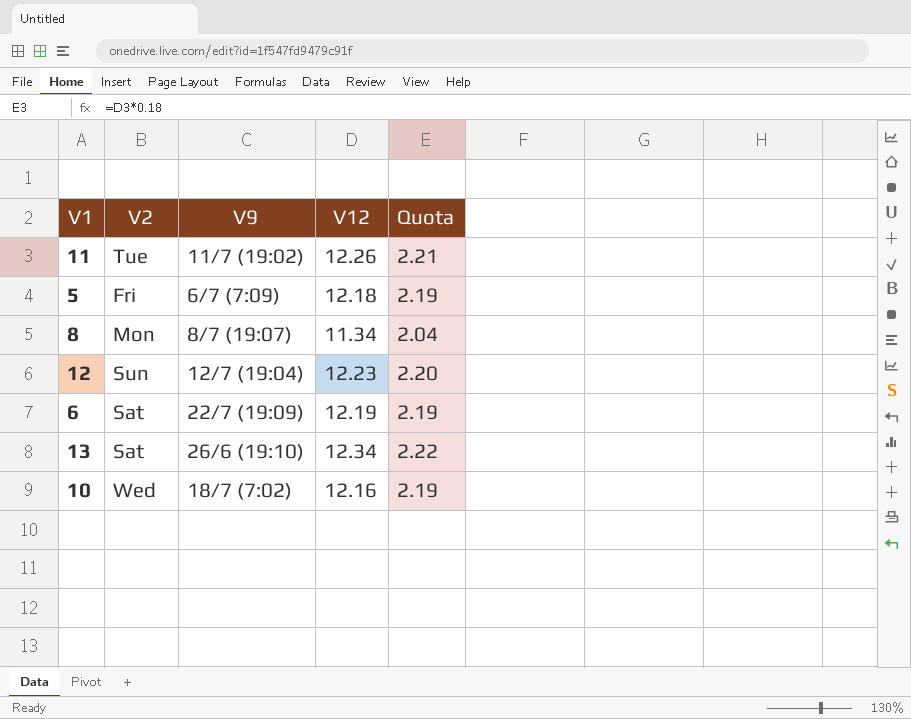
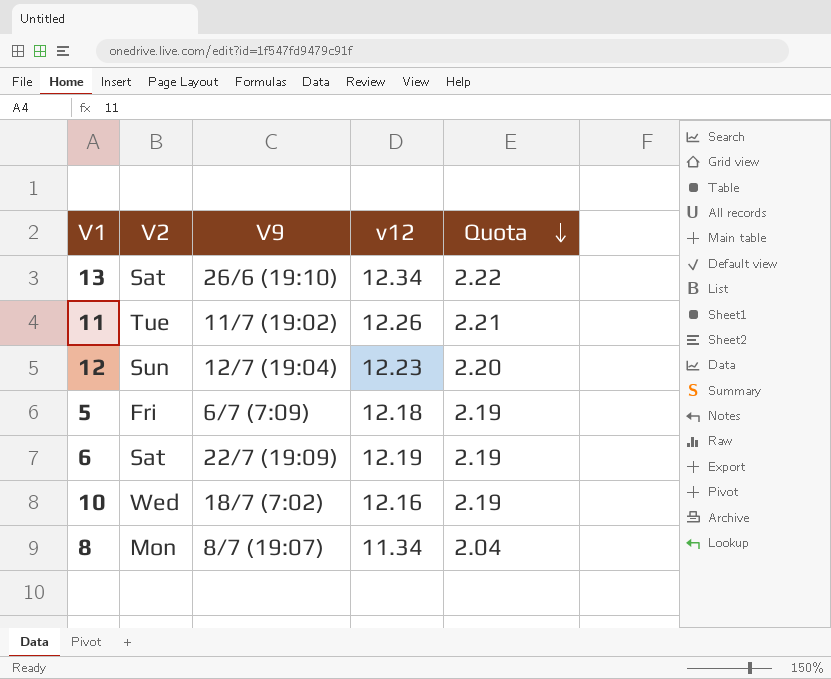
row order: none -> Quota descending
column name: V12 -> v12

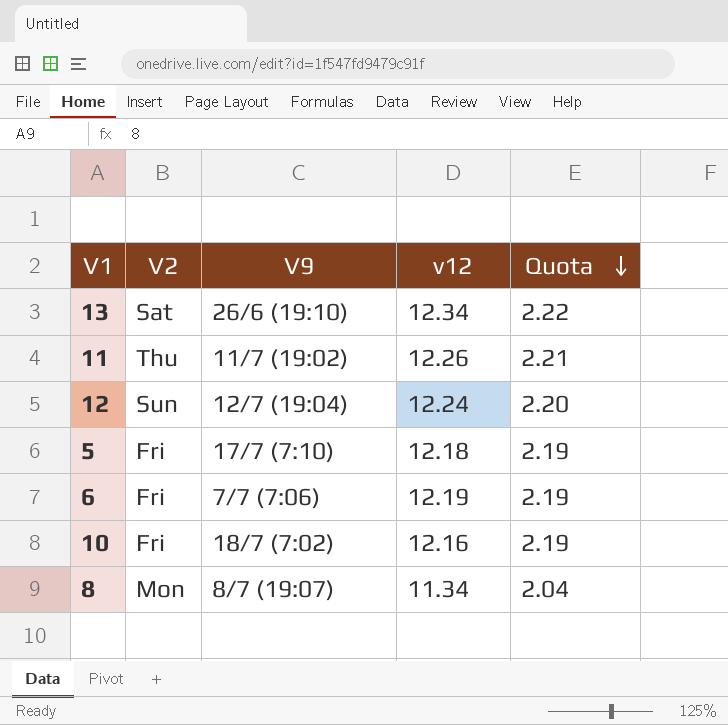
11 | V2: Tue -> Thu
12 | v12: 12.23 -> 12.24
5 | V9: 6/7 (7:09) -> 17/7 (7:10)
6 | V2: Sat -> Fri
6 | V9: 22/7 (19:09) -> 7/7 (7:06)
10 | V2: Wed -> Fri

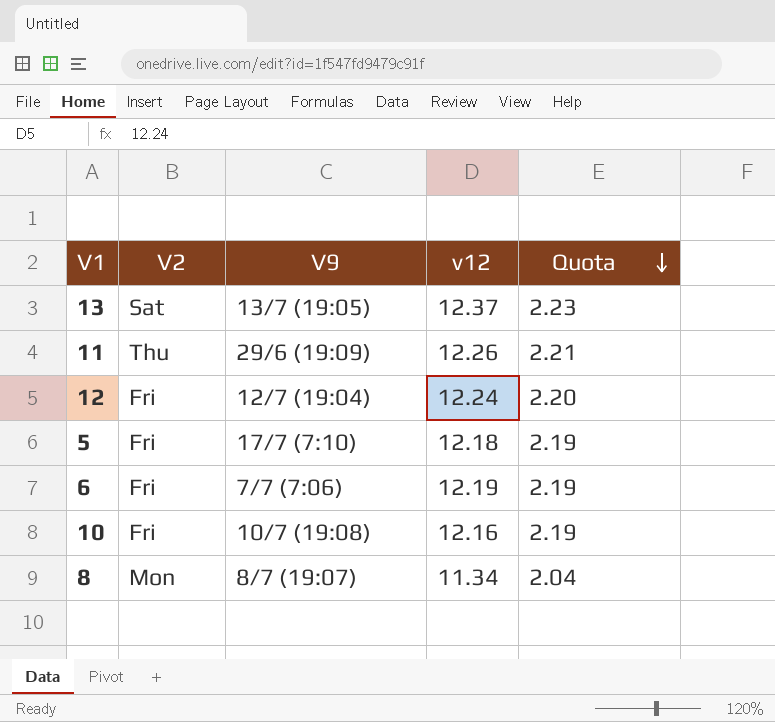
13 | V9: 26/6 (19:10) -> 13/7 (19:05)
13 | v12: 12.34 -> 12.37
13 | Quota: 2.22 -> 2.23
11 | V9: 11/7 (19:02) -> 29/6 (19:09)
12 | V2: Sun -> Fri
10 | V9: 18/7 (7:02) -> 10/7 (19:08)

